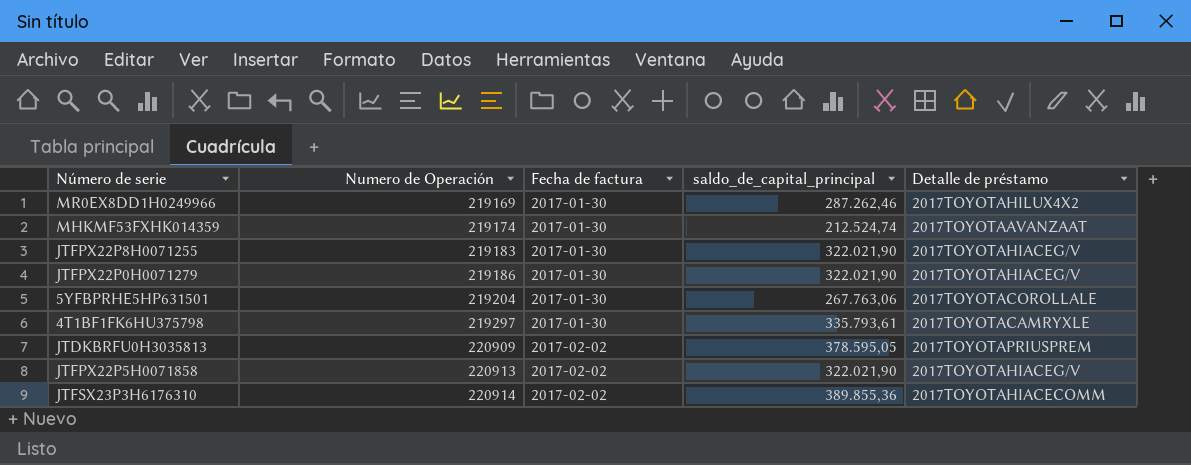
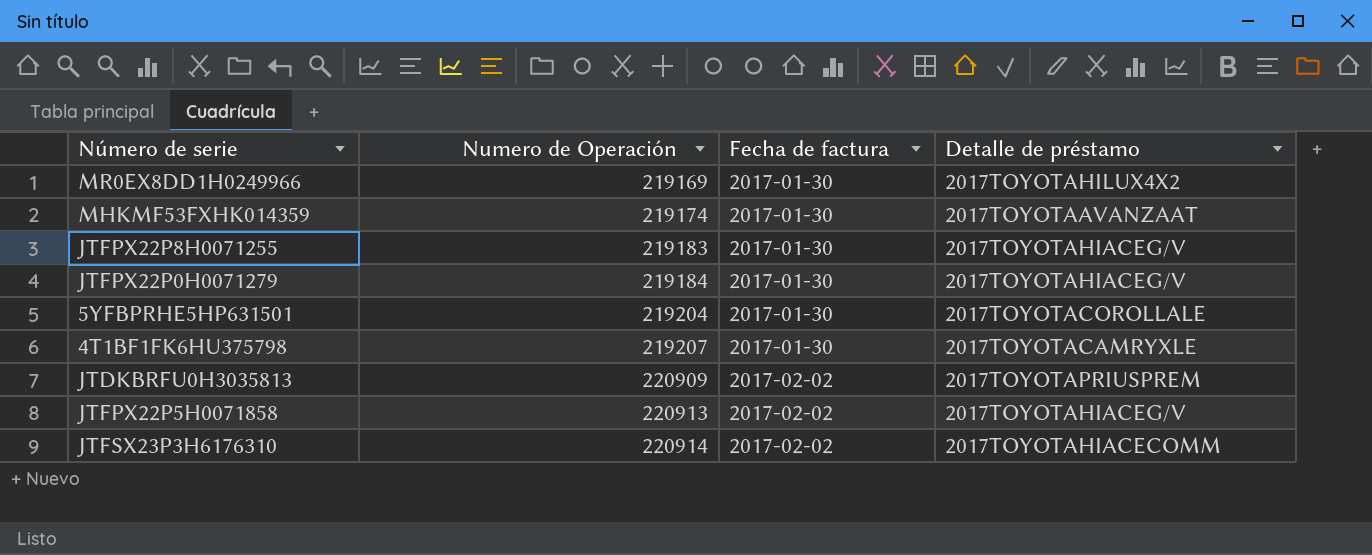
column saldo_de_capital_principal | position: 4 -> none
JTFPX22P0H0071279 | Numero de Operación: 219186 -> 219184
4T1BF1FK6HU375798 | Numero de Operación: 219297 -> 219207

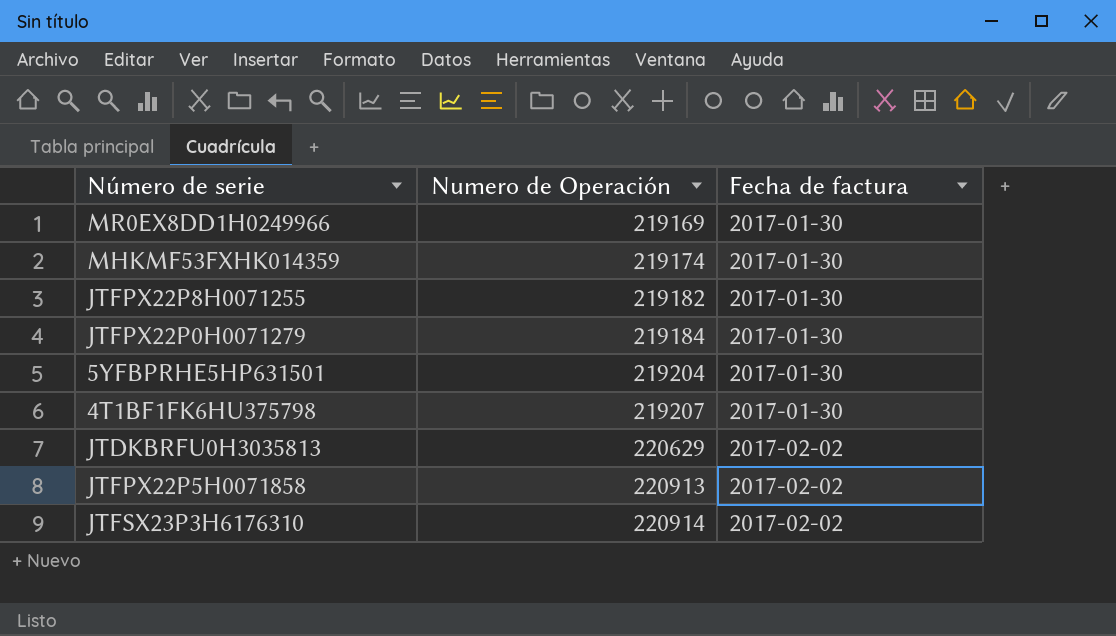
column Detalle de préstamo | position: 4 -> none
JTFPX22P8H0071255 | Numero de Operación: 219183 -> 219182
JTDKBRFU0H3035813 | Numero de Operación: 220909 -> 220629

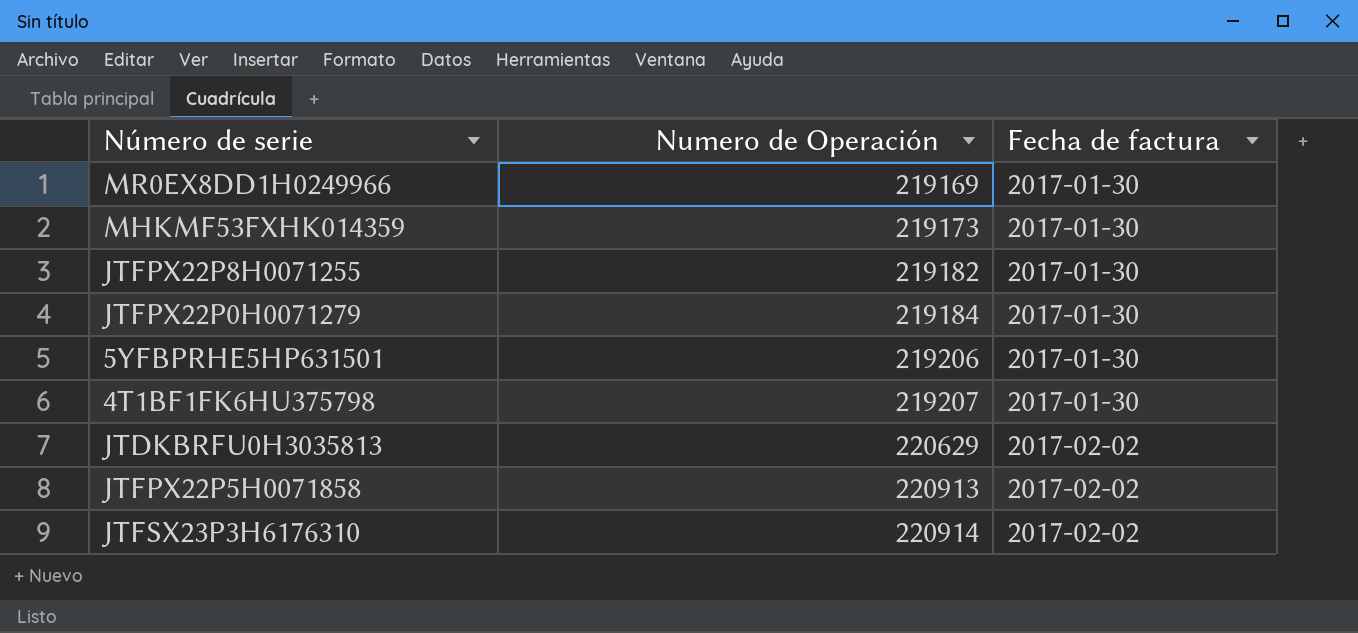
MHKMF53FXHK014359 | Numero de Operación: 219174 -> 219173
5YFBPRHE5HP631501 | Numero de Operación: 219204 -> 219206

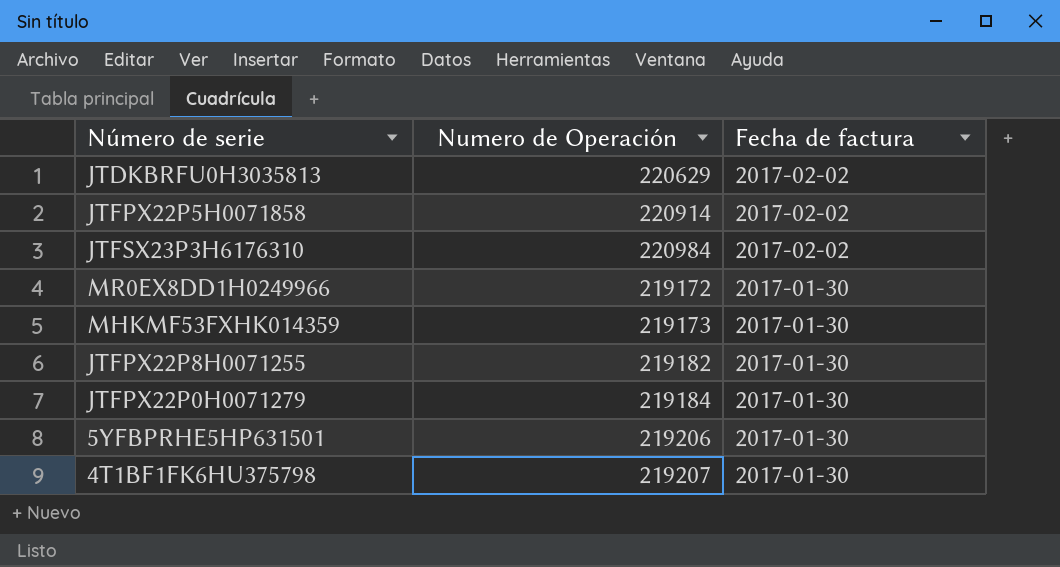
row order: Numero de Operación ascending -> Fecha de factura descending
JTFPX22P5H0071858 | Numero de Operación: 220913 -> 220914
JTFSX23P3H6176310 | Numero de Operación: 220914 -> 220984
MR0EX8DD1H0249966 | Numero de Operación: 219169 -> 219172

